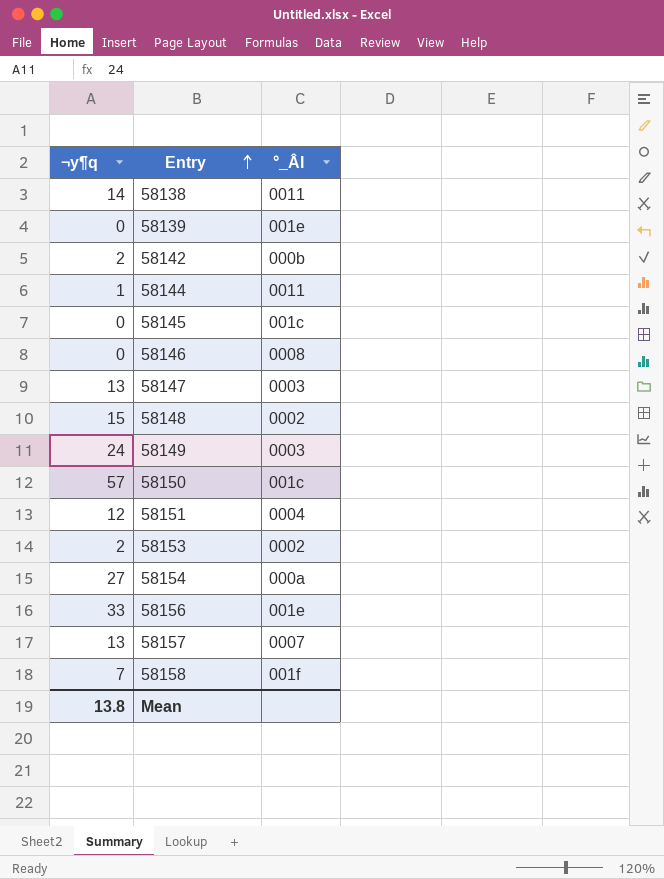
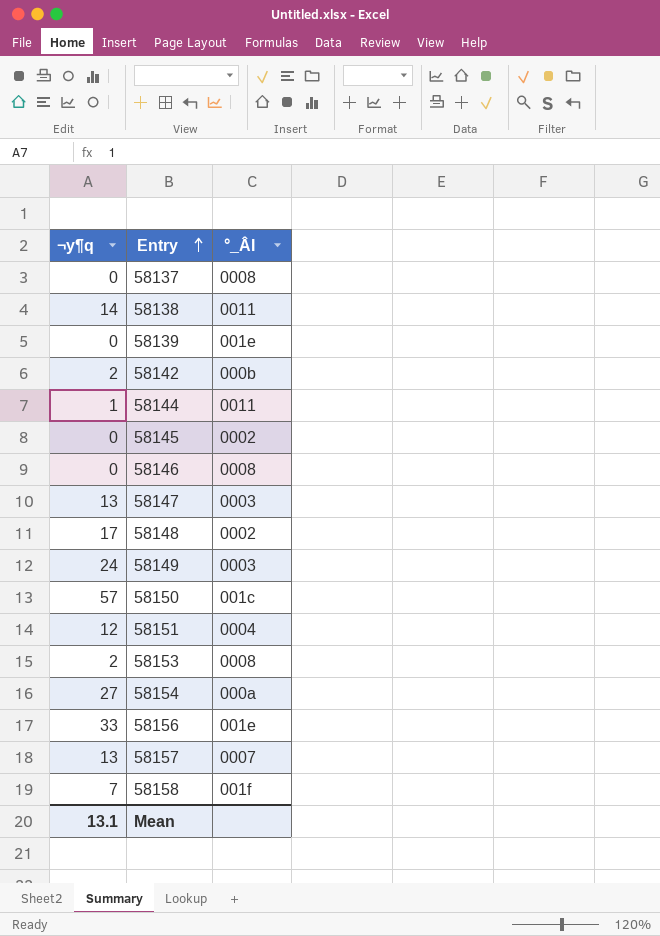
row 58137: none -> 0 | 0008
58145 | °_ÂI: 001c -> 0002
58148 | ¬y¶q: 15 -> 17
58153 | °_ÂI: 0002 -> 0008
Mean | ¬y¶q: 13.8 -> 13.1

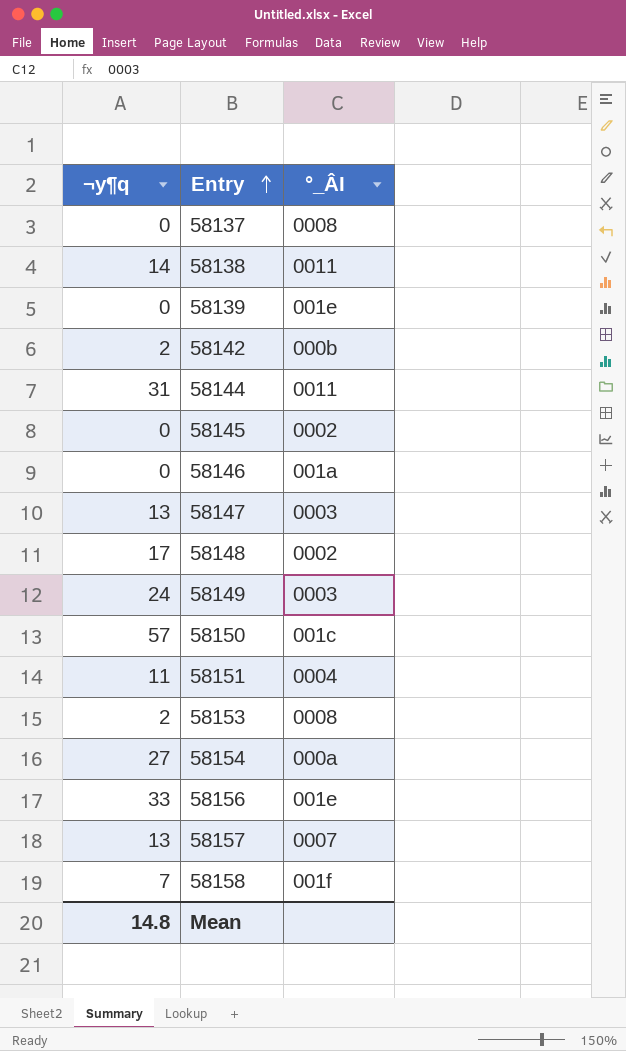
58144 | ¬y¶q: 1 -> 31
58146 | °_ÂI: 0008 -> 001a
58151 | ¬y¶q: 12 -> 11
Mean | ¬y¶q: 13.1 -> 14.8

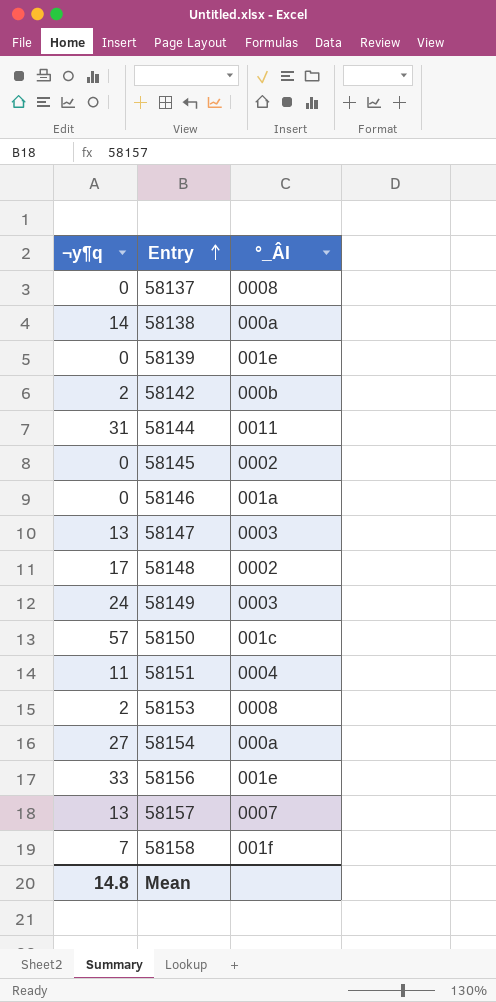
58138 | °_ÂI: 0011 -> 000a

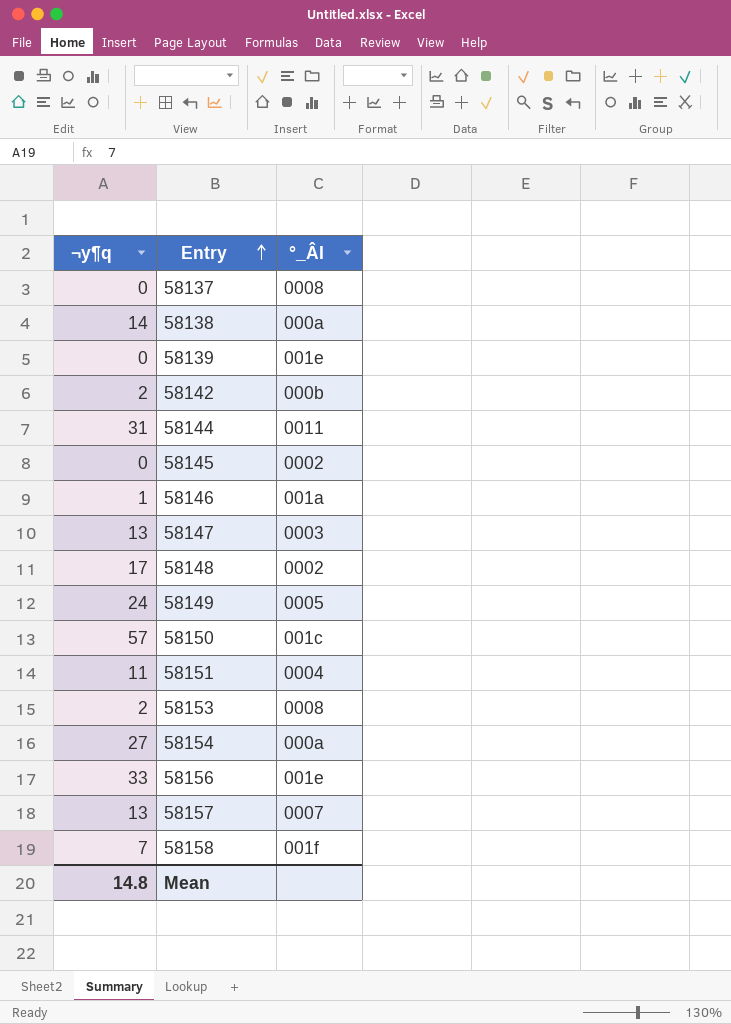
58146 | ¬y¶q: 0 -> 1
58149 | °_ÂI: 0003 -> 0005

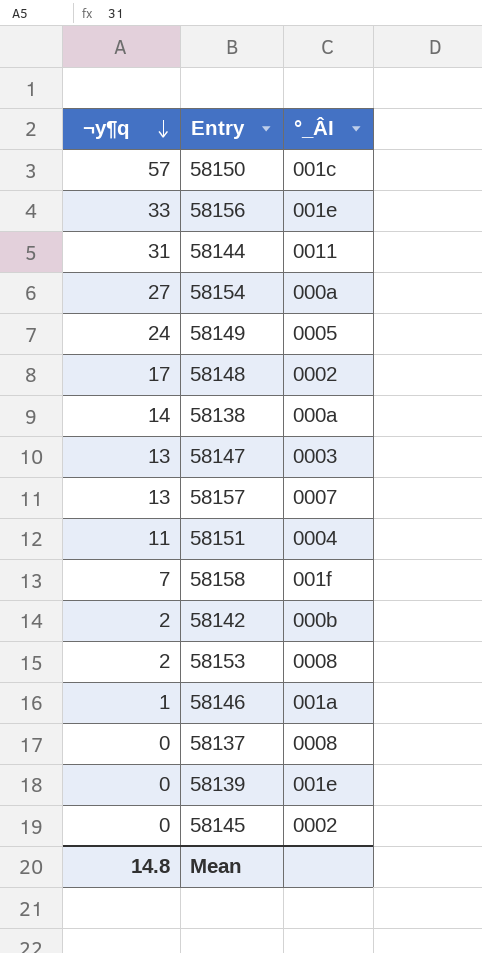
row order: Entry ascending -> ¬y¶q descending

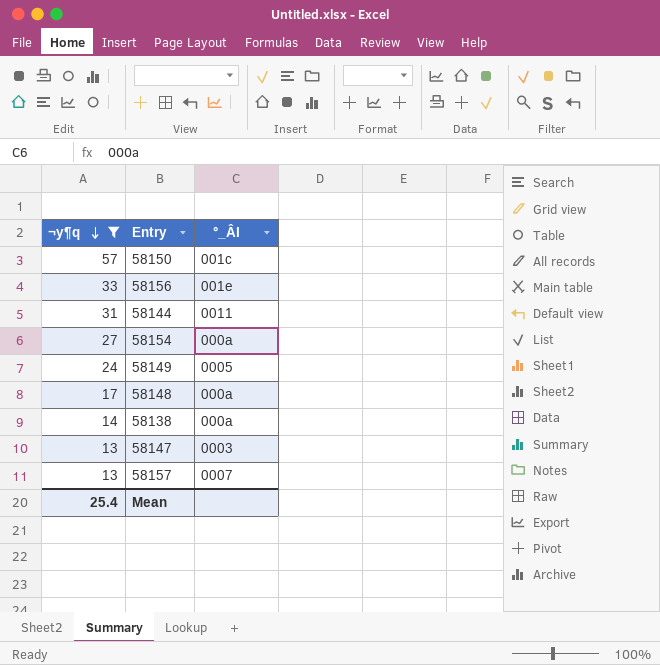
filter: none -> ¬y¶q >= 13
58148 | °_ÂI: 0002 -> 000a
Mean | ¬y¶q: 14.8 -> 25.4

